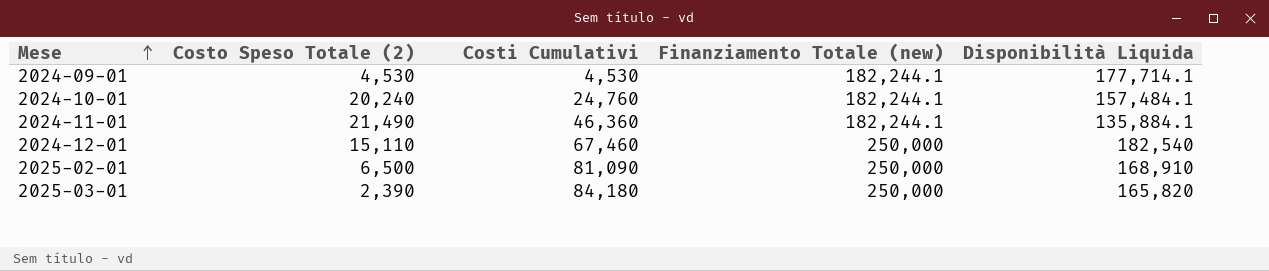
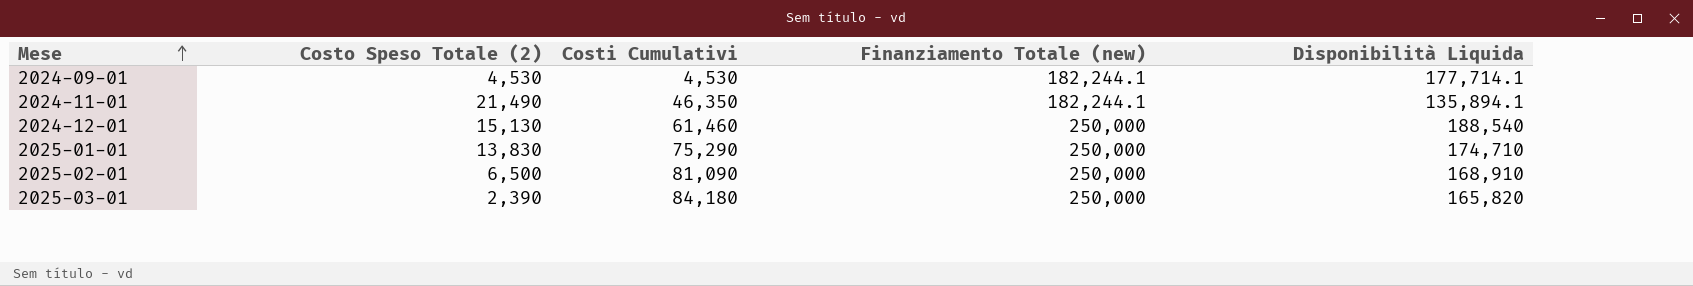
row 2024-10-01: 20,240 | 24,760 | 182,244.1 | 157,484.1 -> none
2024-11-01 | Costi Cumulativi: 46,360 -> 46,350
2024-11-01 | Disponibilità Liquida: 135,884.1 -> 135,894.1
2024-12-01 | Costo Speso Totale (2): 15,110 -> 15,130
2024-12-01 | Costi Cumulativi: 67,460 -> 61,460
2024-12-01 | Disponibilità Liquida: 182,540 -> 188,540
row 2025-01-01: none -> 13,830 | 75,290 | 250,000 | 174,710

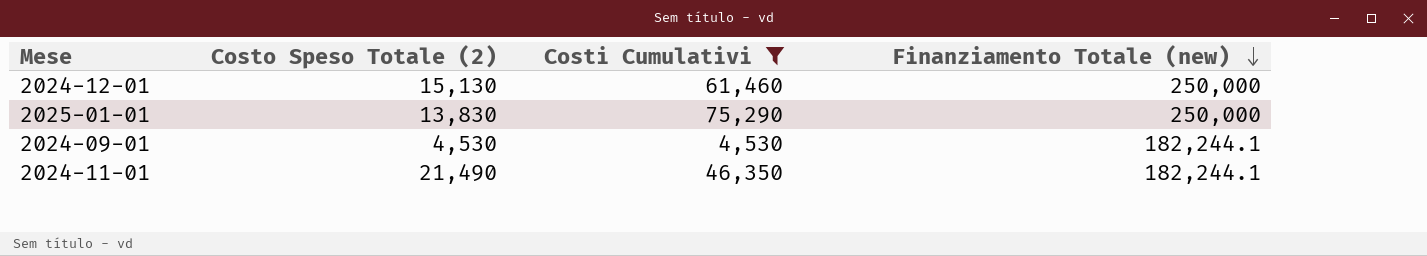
filter: none -> Costi Cumulativi <= 75,290
row order: Mese ascending -> Finanziamento Totale (new) descending
column Disponibilità Liquida | formula: [Finanziamento Totale (new)] - [Costi Cumulativi] -> none

